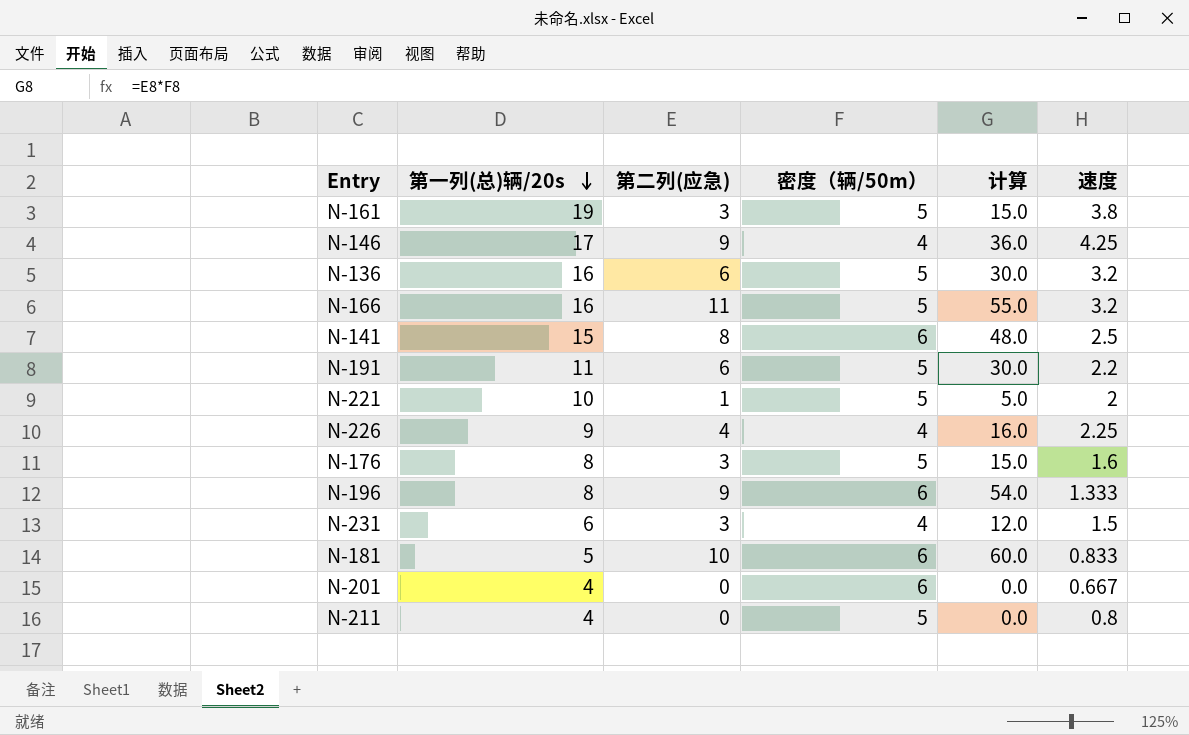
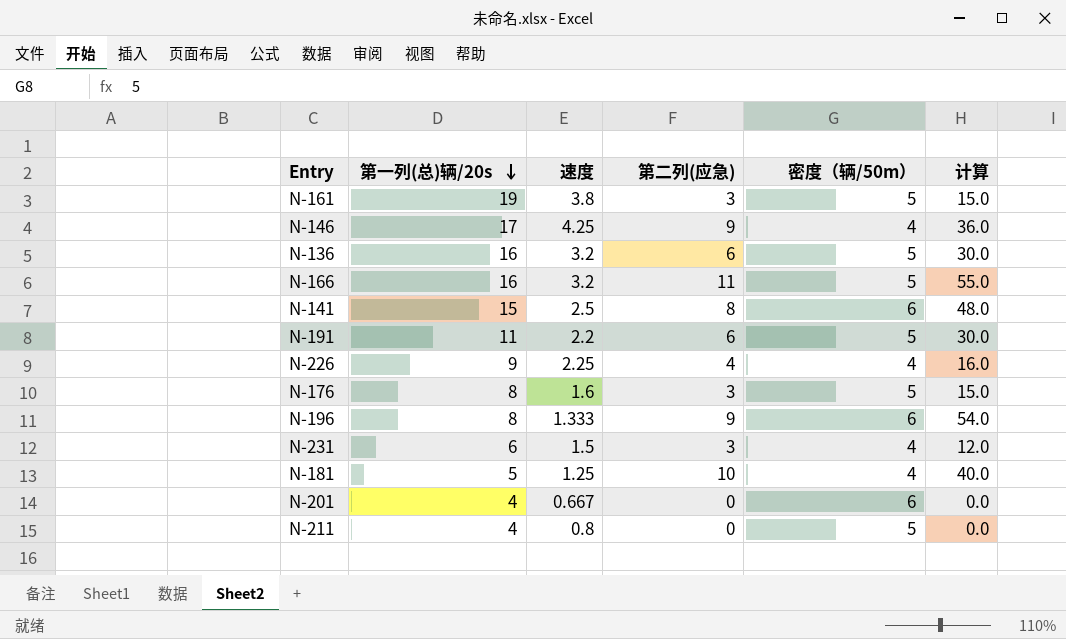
column 速度 | position: 6 -> 3
row N-221: 10 | 1 | 5 | 5.0 | 2 -> none
N-181 | 速度: 0.833 -> 1.25
N-181 | 密度（辆/50m）: 6 -> 4
N-181 | 计算: 60.0 -> 40.0

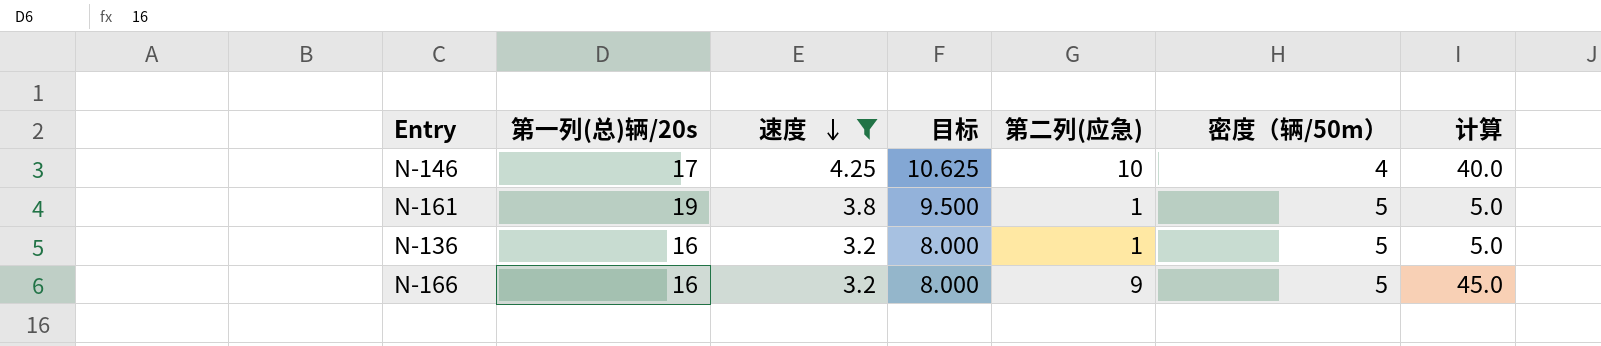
filter: none -> 速度 >= 3.2
row order: 第一列(总)辆/20s descending -> 速度 descending
column 目标 | formula: none -> [速度] * 2.5
N-146 | 第二列(应急): 9 -> 10
N-146 | 计算: 36.0 -> 40.0
N-161 | 第二列(应急): 3 -> 1
N-161 | 计算: 15.0 -> 5.0
N-136 | 第二列(应急): 6 -> 1
N-136 | 计算: 30.0 -> 5.0
N-166 | 第二列(应急): 11 -> 9
N-166 | 计算: 55.0 -> 45.0

